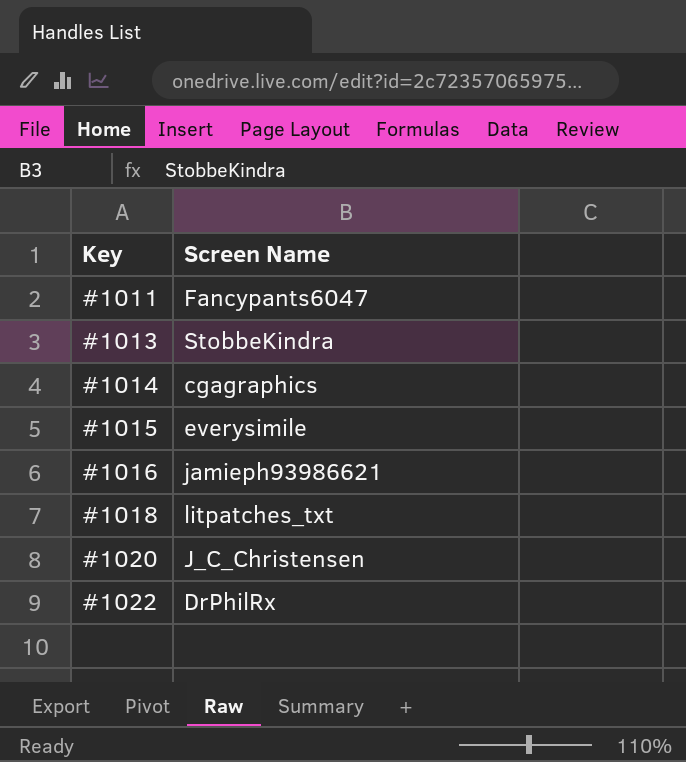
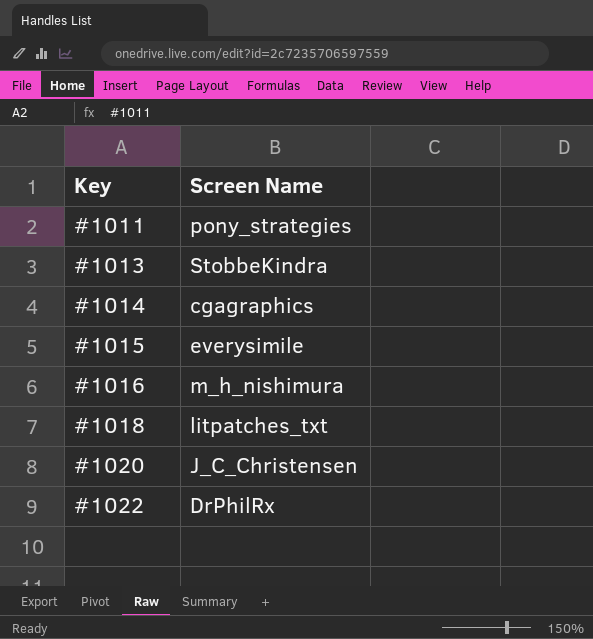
#1011 | Screen Name: Fancypants6047 -> pony_strategies
#1016 | Screen Name: jamieph93986621 -> m_h_nishimura

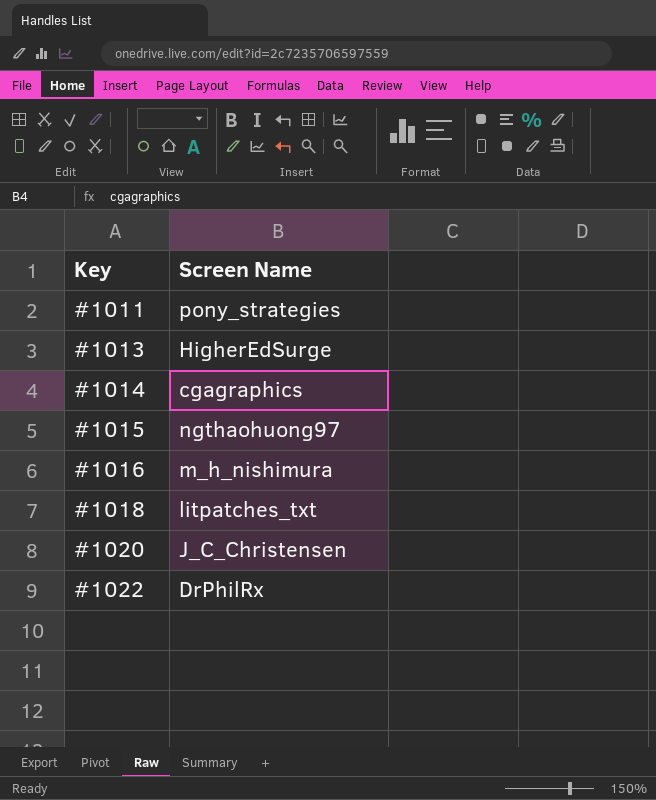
#1013 | Screen Name: StobbeKindra -> HigherEdSurge
#1015 | Screen Name: everysimile -> ngthaohuong97

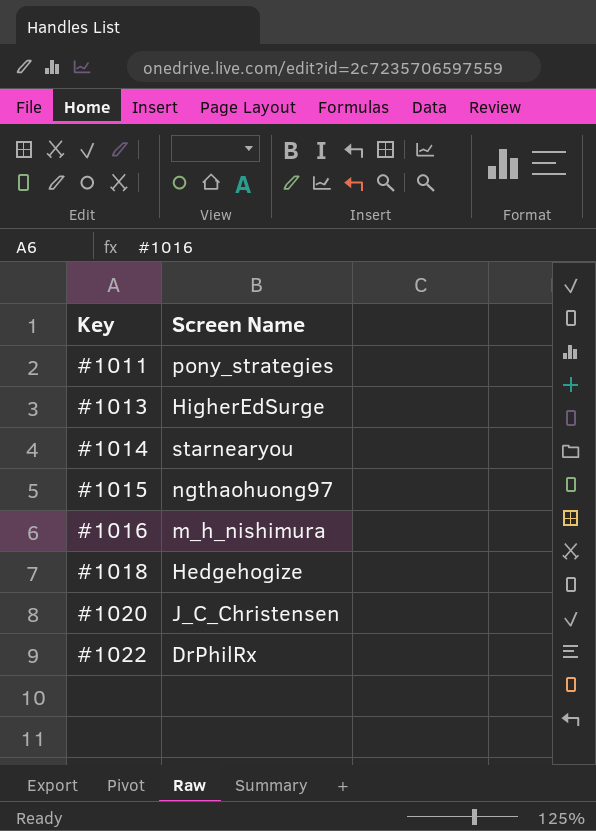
#1014 | Screen Name: cgagraphics -> starnearyou
#1018 | Screen Name: litpatches_txt -> Hedgehogize

